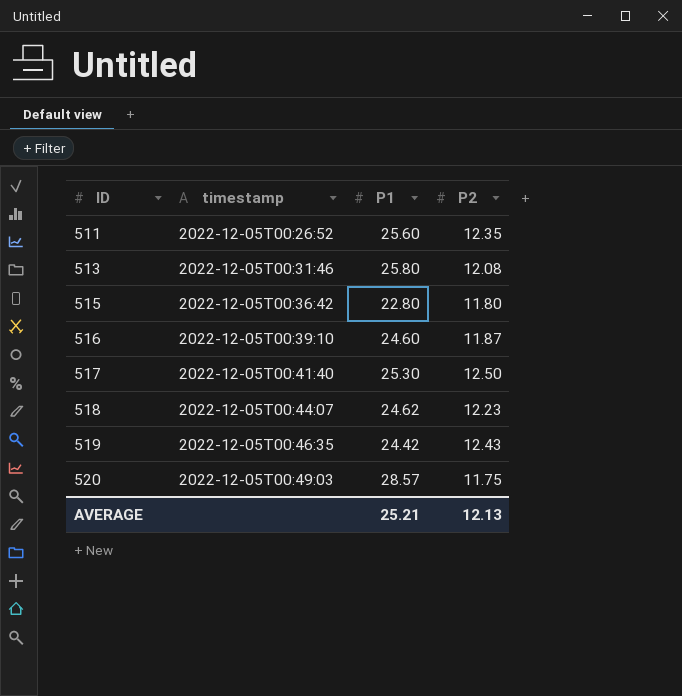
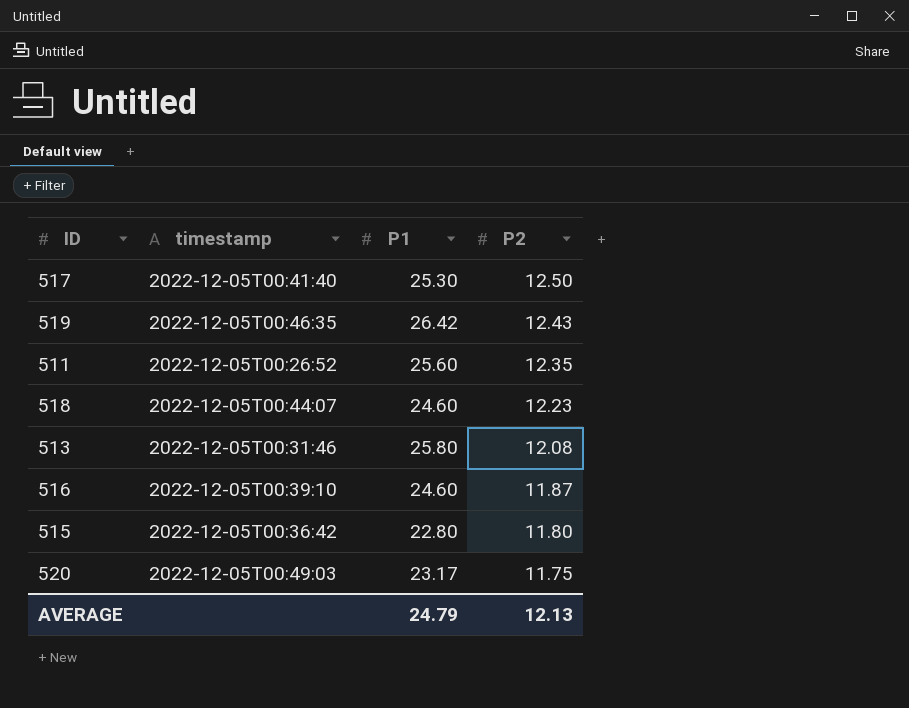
row order: ID ascending -> P2 descending
519 | P1: 24.42 -> 26.42
518 | P1: 24.62 -> 24.60
520 | P1: 28.57 -> 23.17
AVERAGE | P1: 25.21 -> 24.79

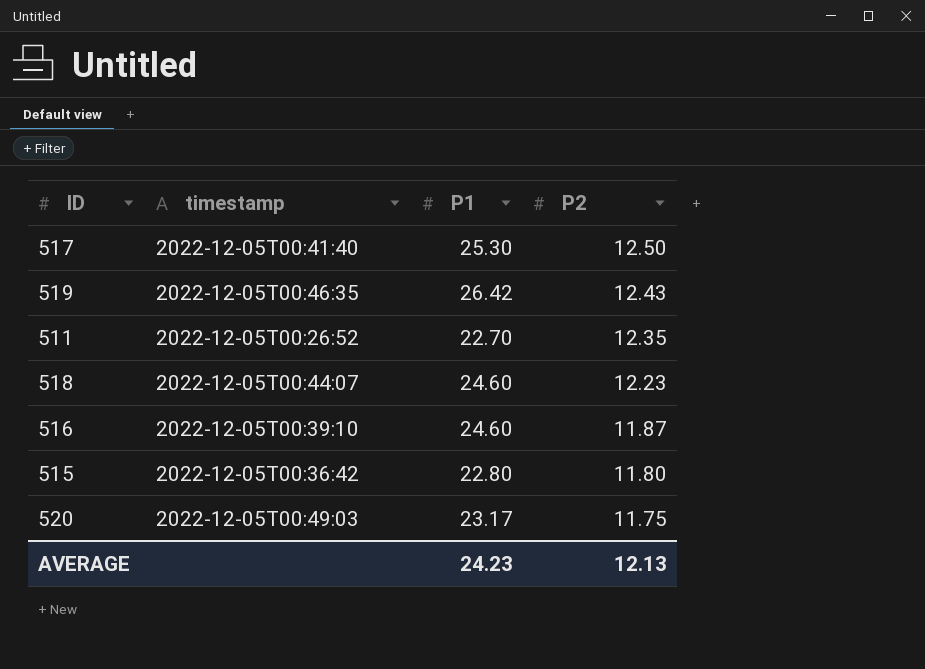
row 513: 2022-12-05T00:31:46 | 25.80 | 12.08 -> none
511 | P1: 25.60 -> 22.70
AVERAGE | P1: 24.79 -> 24.23

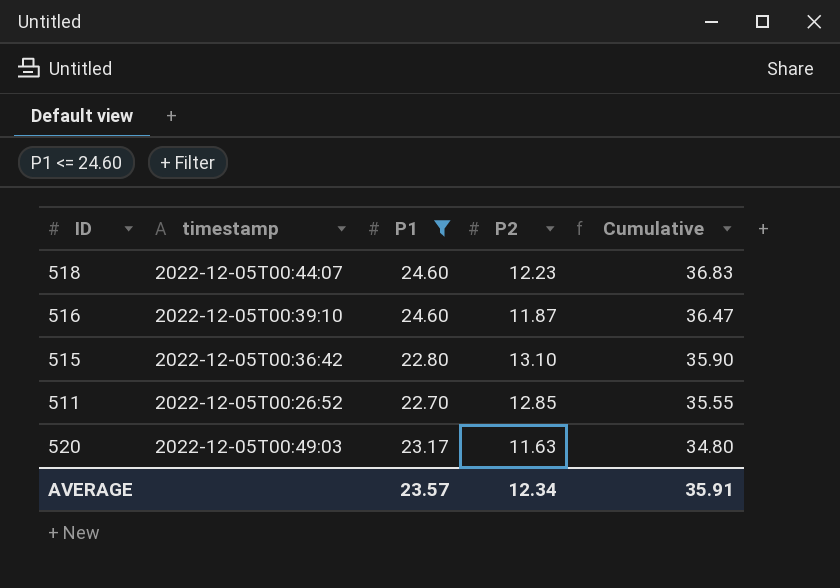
filter: none -> P1 <= 24.60
row order: P2 descending -> Cumulative descending
column Cumulative | formula: none -> [P1] + [P2]
515 | P2: 11.80 -> 13.10
511 | P2: 12.35 -> 12.85
520 | P2: 11.75 -> 11.63
AVERAGE | P1: 24.23 -> 23.57
AVERAGE | P2: 12.13 -> 12.34

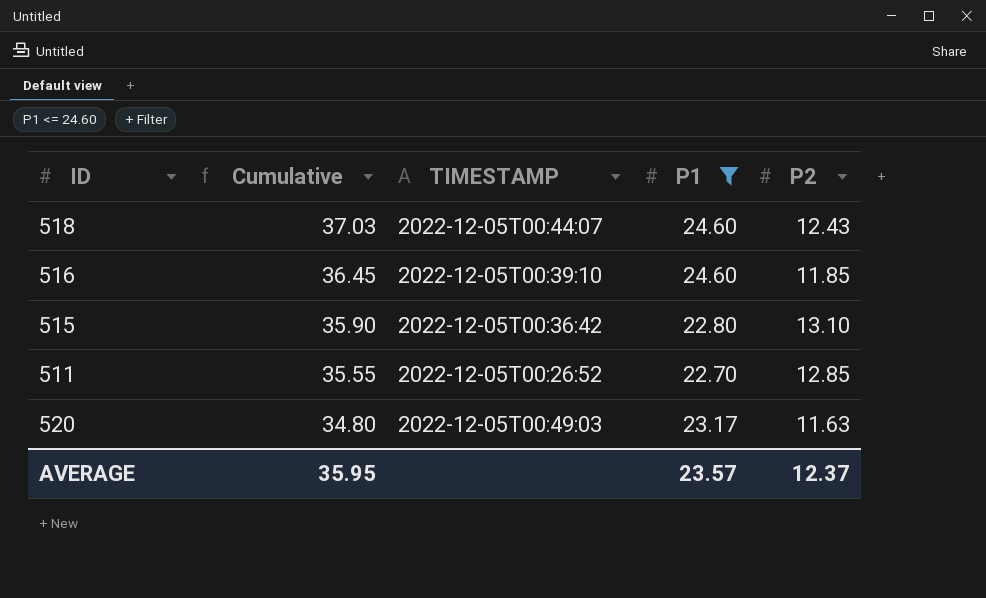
column Cumulative | position: 5 -> 2
column name: timestamp -> TIMESTAMP
518 | Cumulative: 36.83 -> 37.03
518 | P2: 12.23 -> 12.43
516 | Cumulative: 36.47 -> 36.45
516 | P2: 11.87 -> 11.85
AVERAGE | Cumulative: 35.91 -> 35.95
AVERAGE | P2: 12.34 -> 12.37

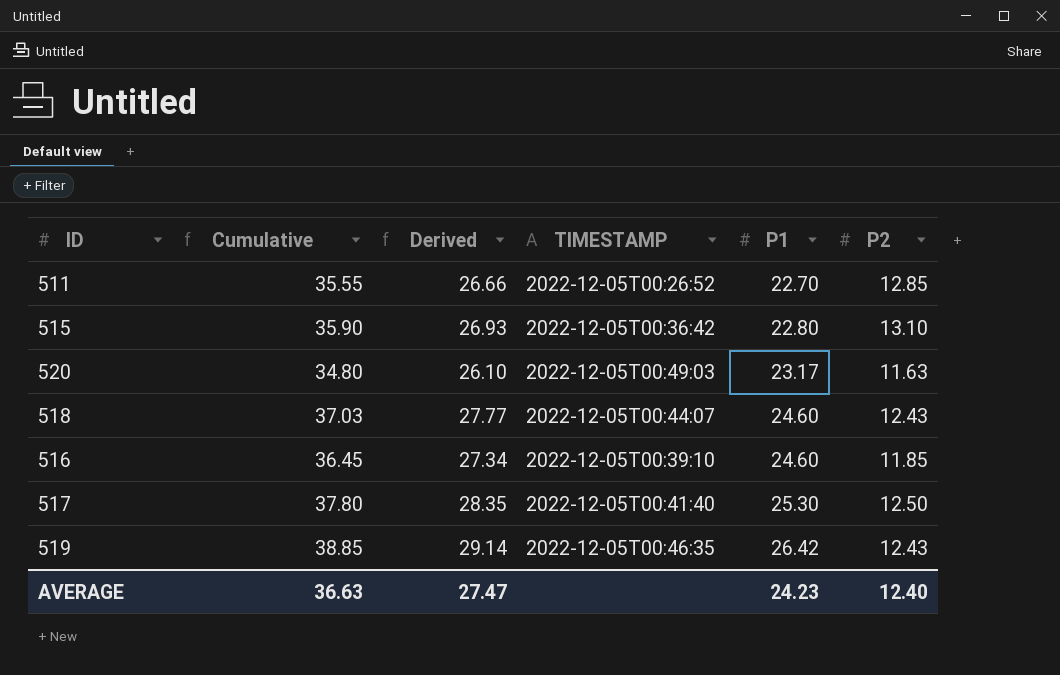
filter: P1 <= 24.60 -> none
row order: Cumulative descending -> P1 ascending
column Derived | formula: none -> [Cumulative] * 0.75
AVERAGE | Cumulative: 35.95 -> 36.63
AVERAGE | P1: 23.57 -> 24.23
AVERAGE | P2: 12.37 -> 12.40

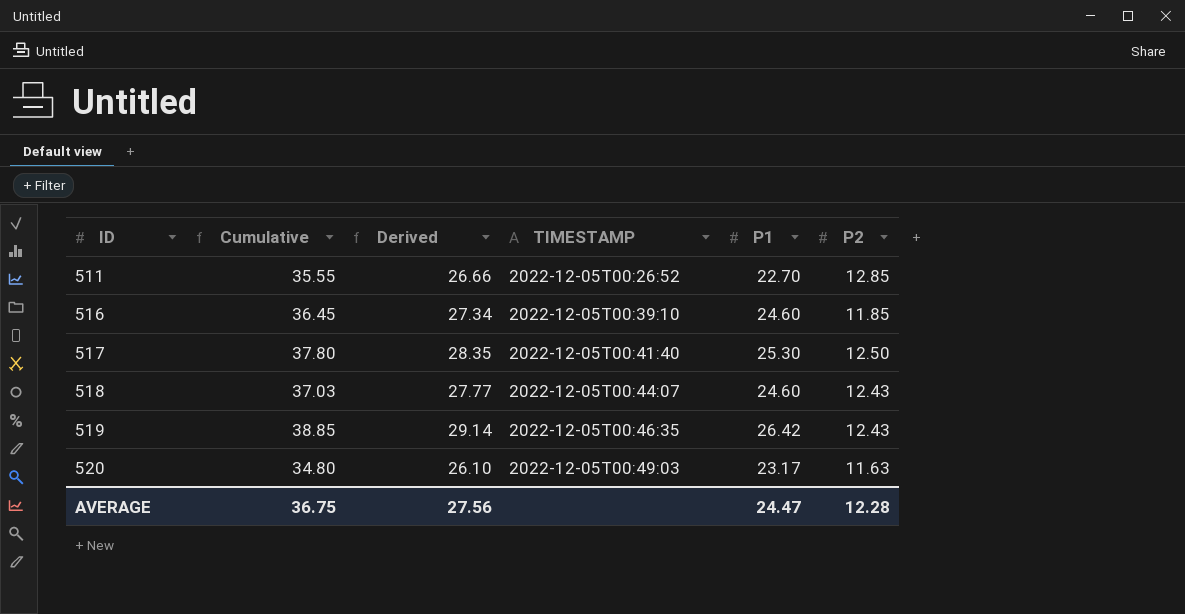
row order: P1 ascending -> ID ascending
row 515: 35.90 | 26.93 | 2022-12-05T00:36:42 | 22.80 | 13.10 -> none
AVERAGE | Cumulative: 36.63 -> 36.75
AVERAGE | Derived: 27.47 -> 27.56
AVERAGE | P1: 24.23 -> 24.47
AVERAGE | P2: 12.40 -> 12.28

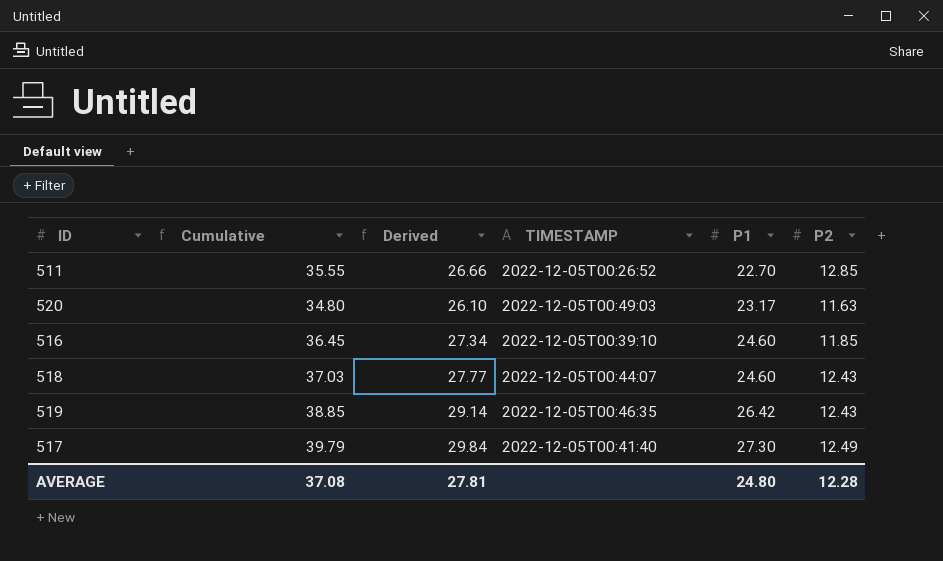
row order: ID ascending -> P1 ascending
517 | Cumulative: 37.80 -> 39.79
517 | Derived: 28.35 -> 29.84
517 | P1: 25.30 -> 27.30
517 | P2: 12.50 -> 12.49
AVERAGE | Cumulative: 36.75 -> 37.08
AVERAGE | Derived: 27.56 -> 27.81
AVERAGE | P1: 24.47 -> 24.80

